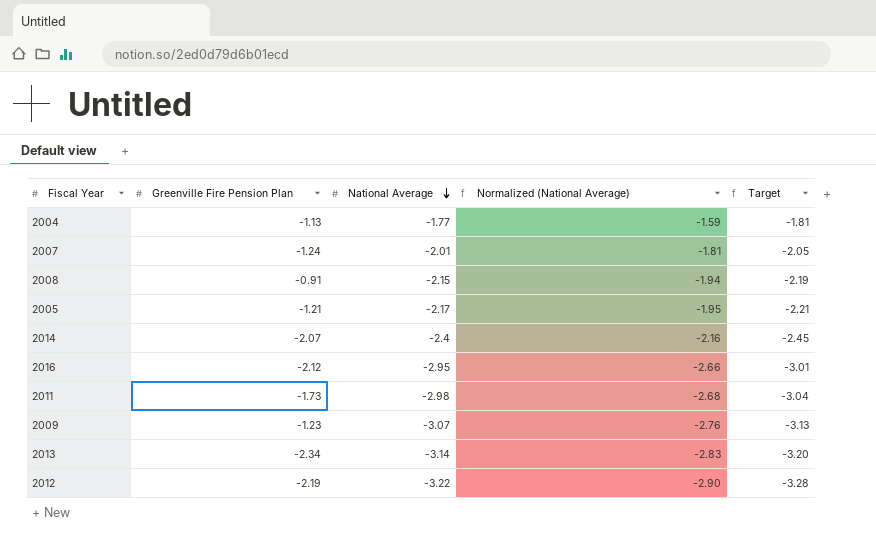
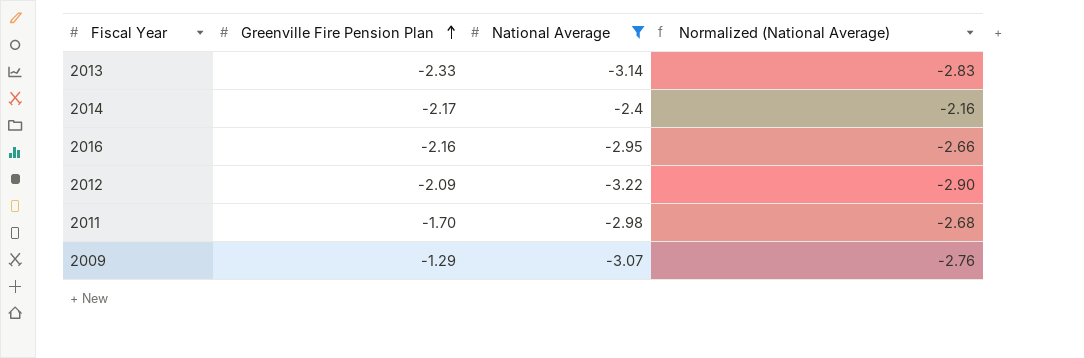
filter: none -> National Average <= -2.4
row order: National Average descending -> Greenville Fire Pension Plan ascending
column Target | formula: [National Average] * 1.02 -> none
2013 | Greenville Fire Pension Plan: -2.34 -> -2.33
2014 | Greenville Fire Pension Plan: -2.07 -> -2.17
2016 | Greenville Fire Pension Plan: -2.12 -> -2.16
2012 | Greenville Fire Pension Plan: -2.19 -> -2.09
2011 | Greenville Fire Pension Plan: -1.73 -> -1.70
2009 | Greenville Fire Pension Plan: -1.23 -> -1.29

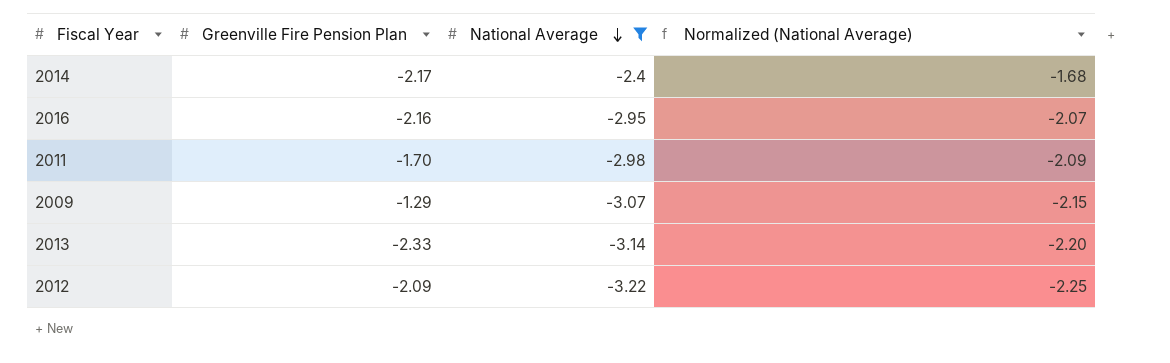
row order: Greenville Fire Pension Plan ascending -> National Average descending
column Normalized (National Average) | formula: [National Average] * 0.9 -> [National Average] * 0.7

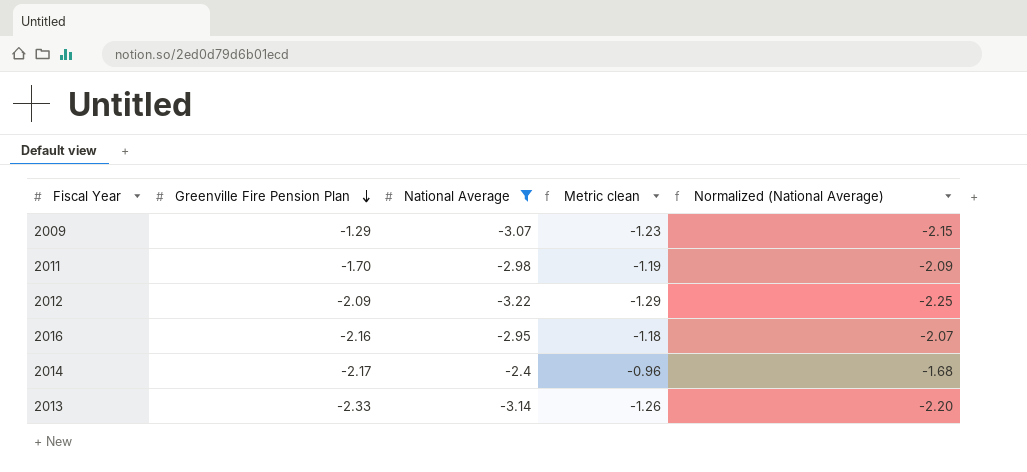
row order: National Average descending -> Greenville Fire Pension Plan descending
column Metric clean | formula: none -> [National Average] * 0.4

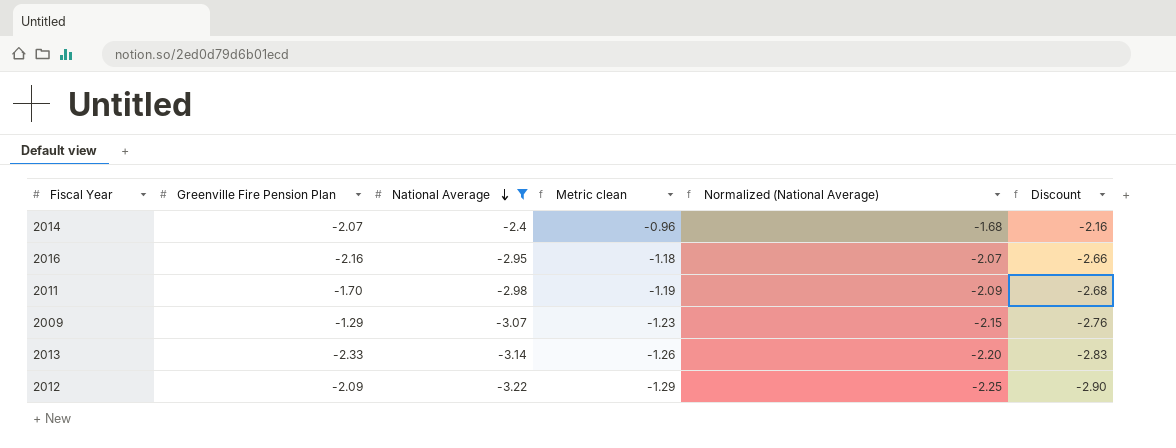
row order: Greenville Fire Pension Plan descending -> National Average descending
column Discount | formula: none -> [National Average] * 0.9
2014 | Greenville Fire Pension Plan: -2.17 -> -2.07

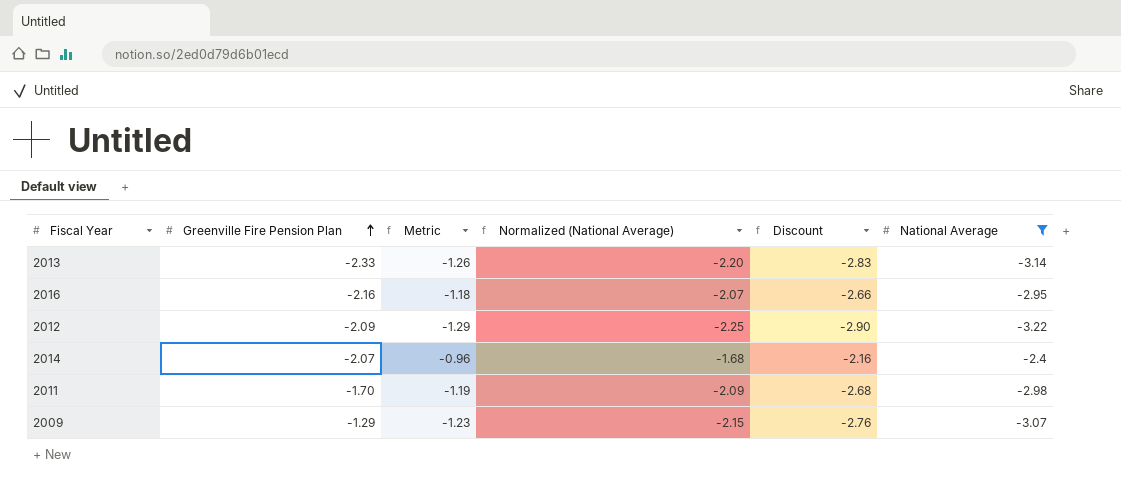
row order: National Average descending -> Greenville Fire Pension Plan ascending
column name: Metric clean -> Metric
column National Average | position: 3 -> 6

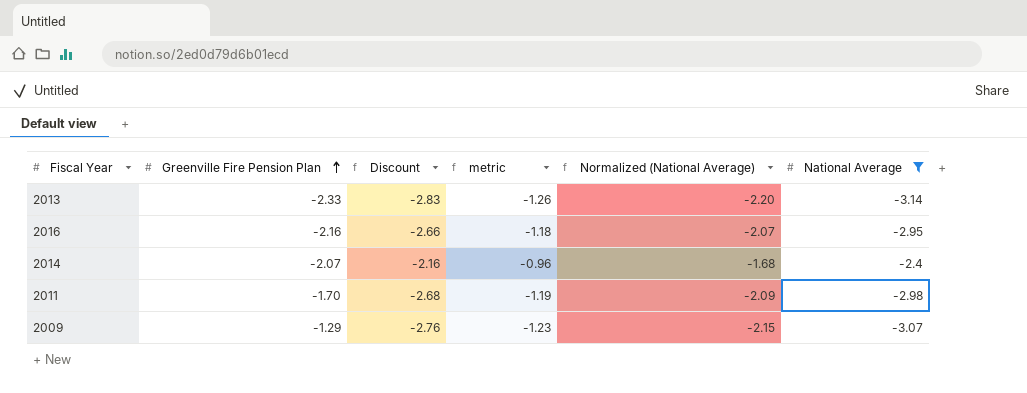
column Discount | position: 5 -> 3
column name: Metric -> metric
row 2012: -2.09 | -1.29 | -2.25 | -2.90 | -3.22 -> none

